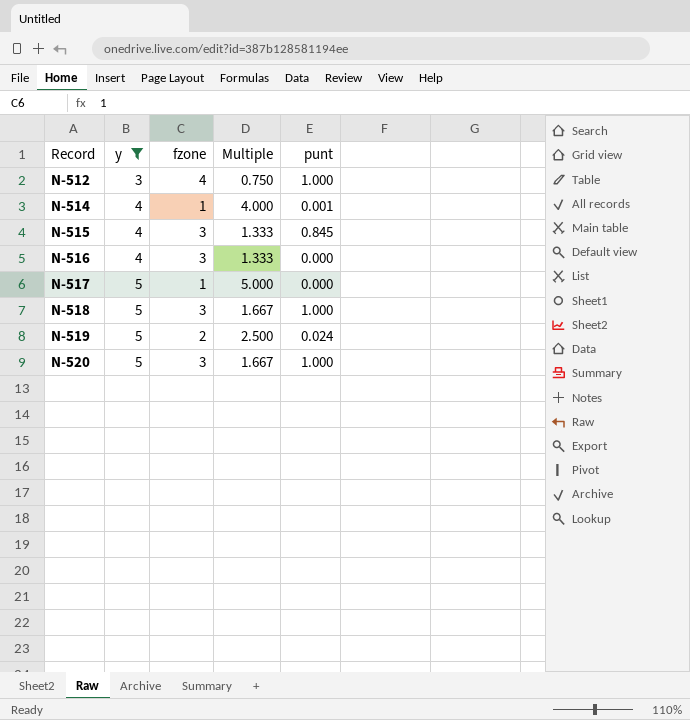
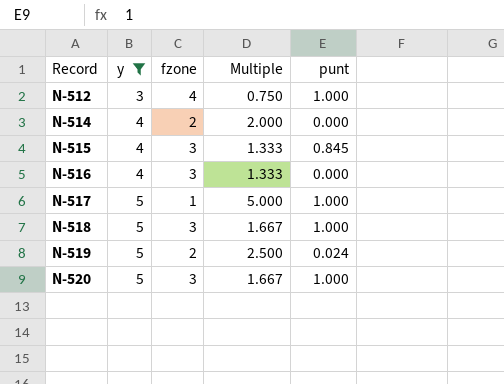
N-514 | fzone: 1 -> 2
N-514 | Multiple: 4.000 -> 2.000
N-514 | punt: 0.001 -> 0.000
N-517 | punt: 0.000 -> 1.000

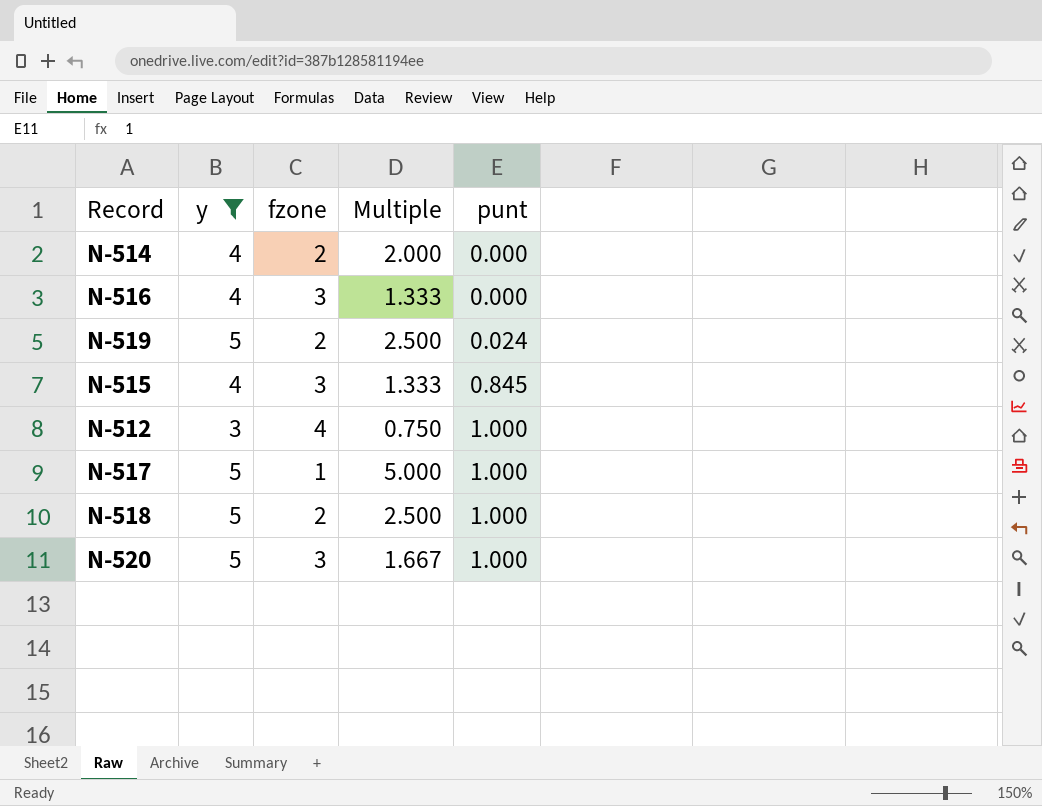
row order: Record ascending -> punt ascending
N-518 | fzone: 3 -> 2
N-518 | Multiple: 1.667 -> 2.500

